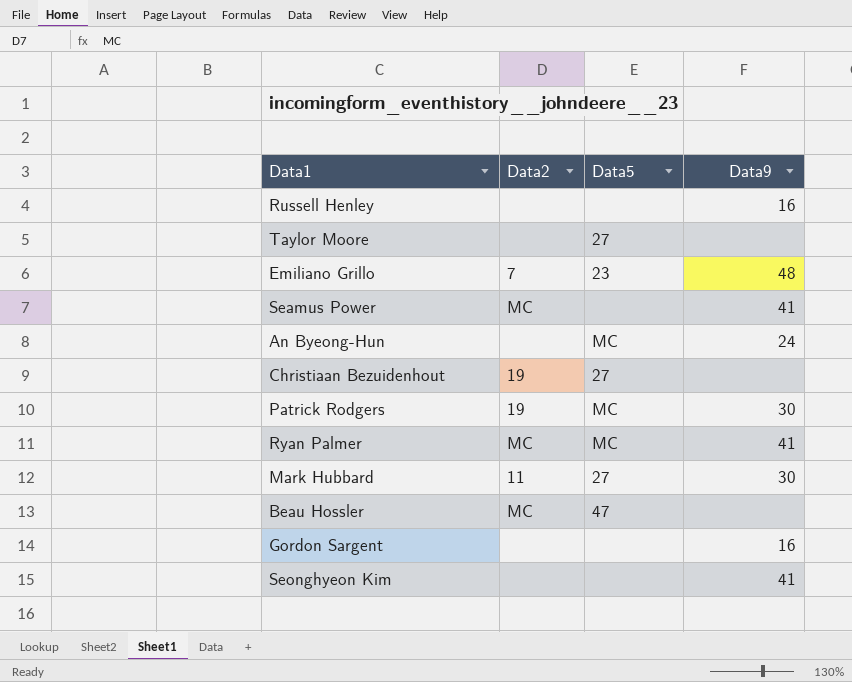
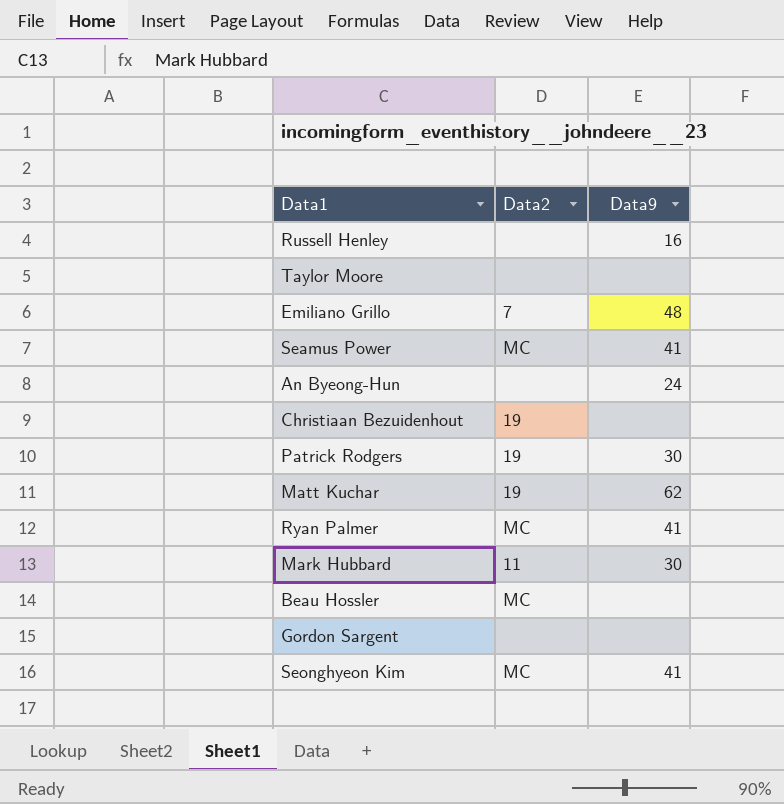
column Data5 | position: 3 -> none
row Matt Kuchar: none -> 19 | 62
Gordon Sargent | Data9: 16 -> none
Seonghyeon Kim | Data2: none -> MC

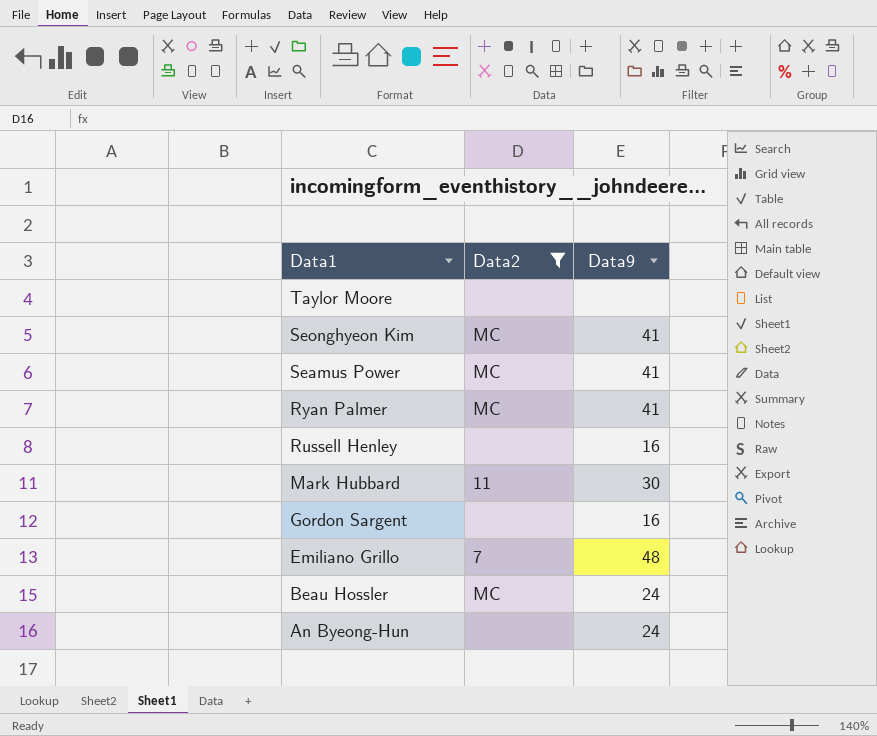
filter: none -> Data2 != 19
row order: none -> Data1 descending
Gordon Sargent | Data9: none -> 16
Beau Hossler | Data9: none -> 24

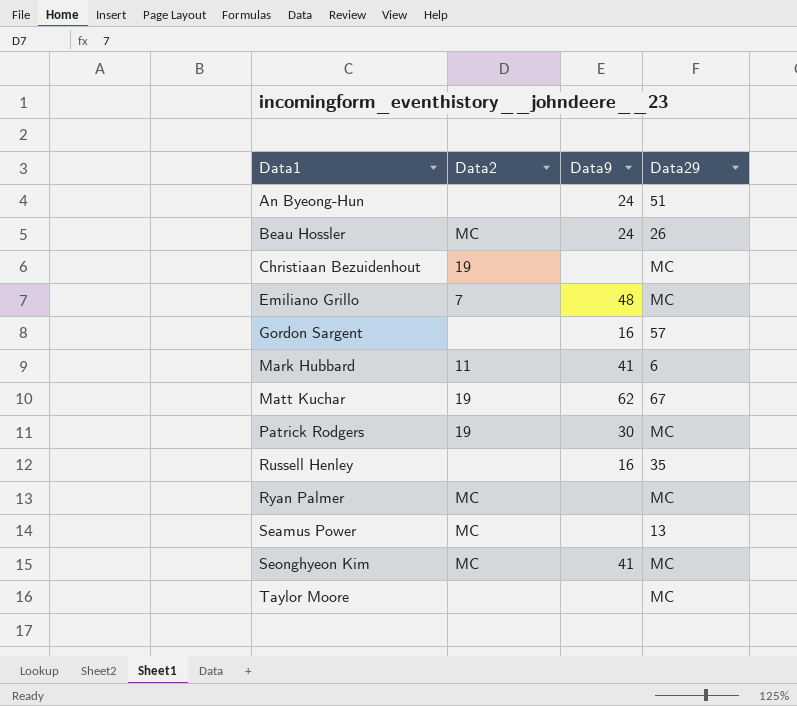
filter: Data2 != 19 -> none
row order: Data1 descending -> Data1 ascending
column Data29 | position: none -> 4
Mark Hubbard | Data9: 30 -> 41
Ryan Palmer | Data9: 41 -> none
Seamus Power | Data9: 41 -> none

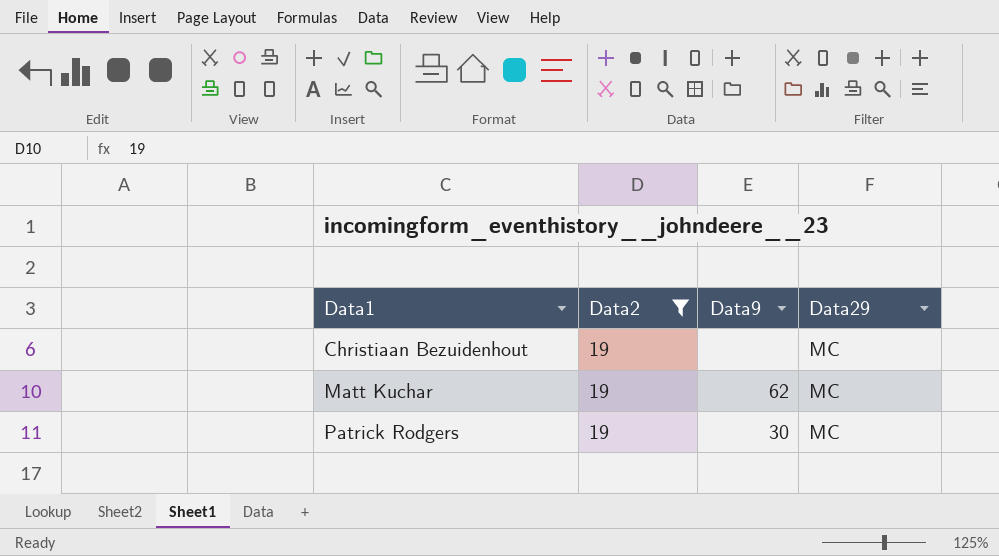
filter: none -> Data2 = 19
Matt Kuchar | Data29: 67 -> MC

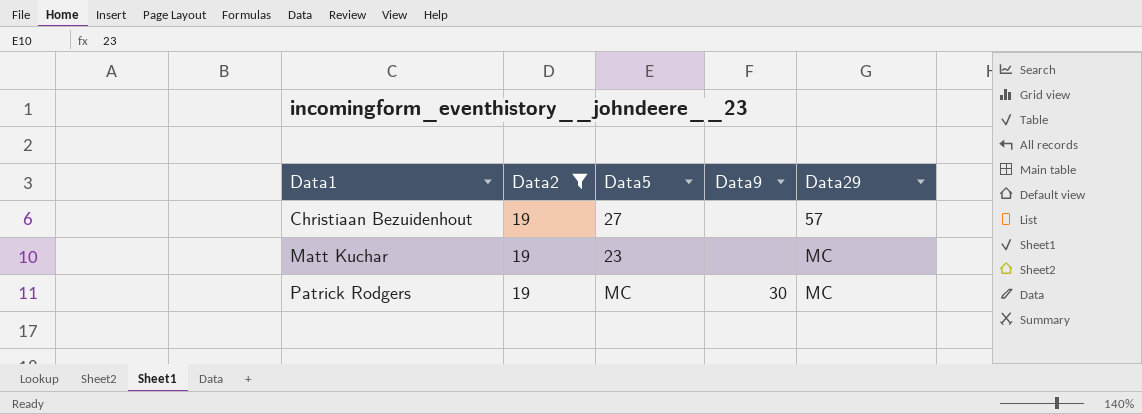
column Data5 | position: none -> 3
Christiaan Bezuidenhout | Data29: MC -> 57
Matt Kuchar | Data9: 62 -> none

